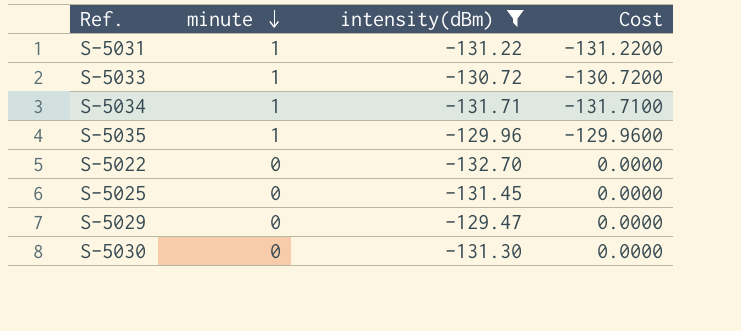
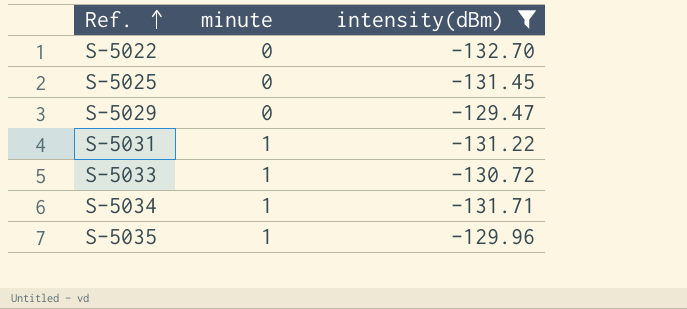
row order: minute descending -> Ref. ascending
column Cost | formula: [minute] * [intensity(dBm)] -> none
row S-5030: 0 | -131.30 | 0.0000 -> none

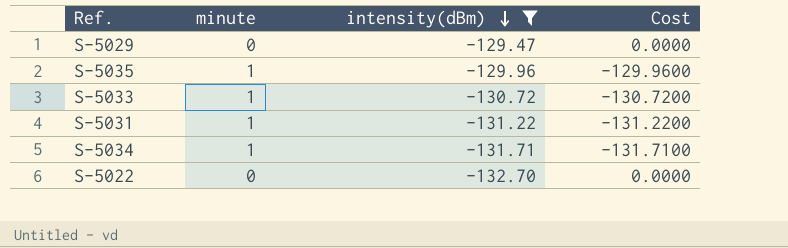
row order: Ref. ascending -> intensity(dBm) descending
column Cost | formula: none -> [minute] * [intensity(dBm)]
row S-5025: 0 | -131.45 -> none

